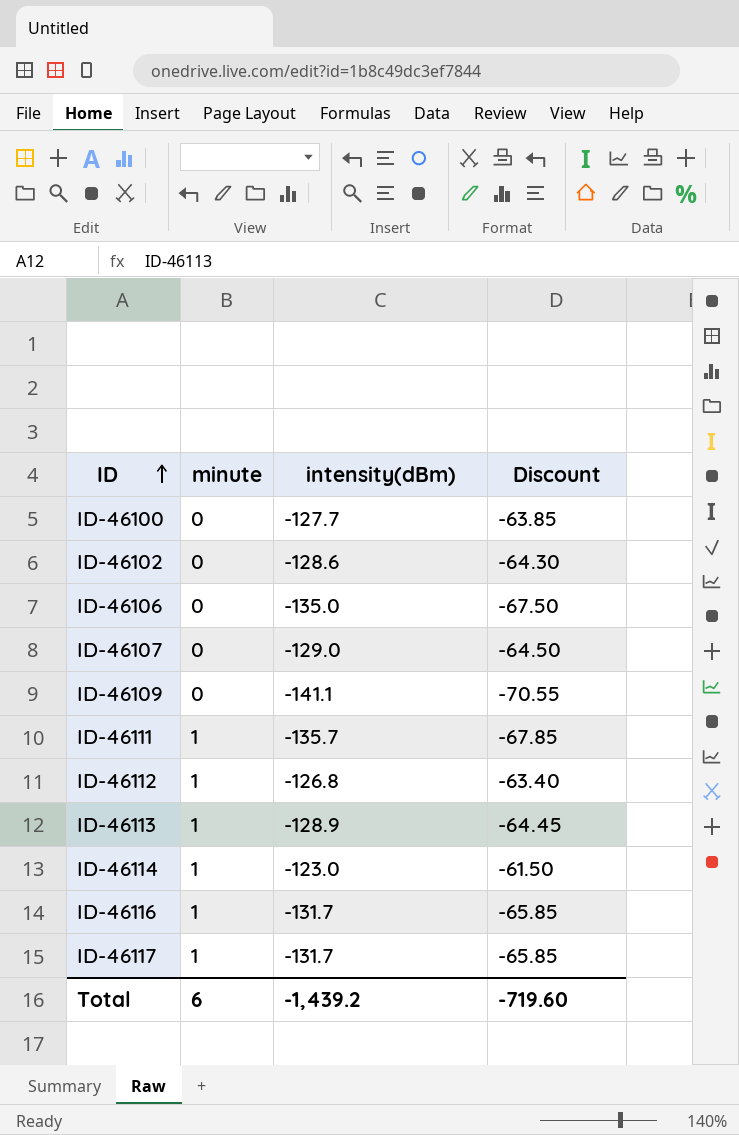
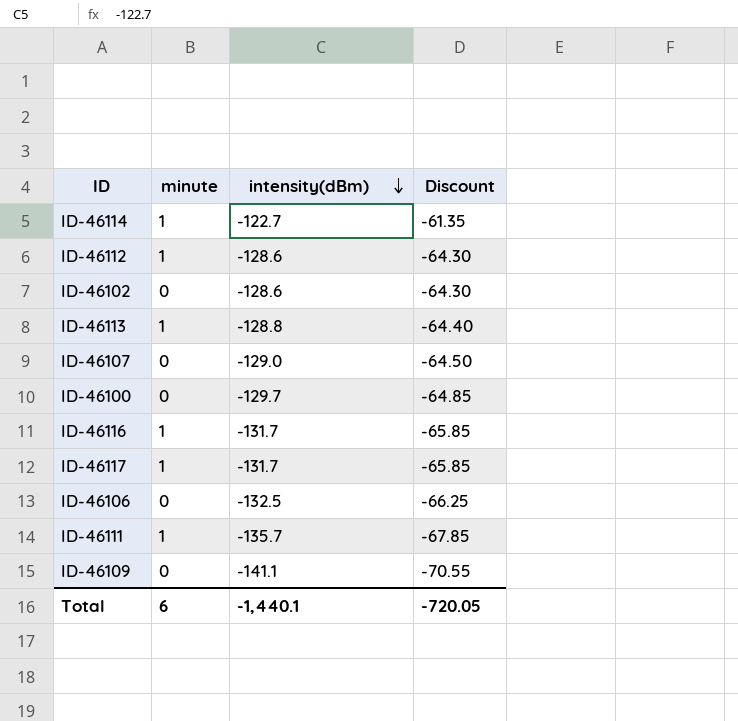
row order: ID ascending -> intensity(dBm) descending
ID-46114 | intensity(dBm): -123.0 -> -122.7
ID-46114 | Discount: -61.50 -> -61.35
ID-46112 | intensity(dBm): -126.8 -> -128.6
ID-46112 | Discount: -63.40 -> -64.30
ID-46113 | intensity(dBm): -128.9 -> -128.8
ID-46113 | Discount: -64.45 -> -64.40
ID-46100 | intensity(dBm): -127.7 -> -129.7
ID-46100 | Discount: -63.85 -> -64.85
ID-46106 | intensity(dBm): -135.0 -> -132.5
ID-46106 | Discount: -67.50 -> -66.25
Total | intensity(dBm): -1,439.2 -> -1,440.1
Total | Discount: -719.60 -> -720.05

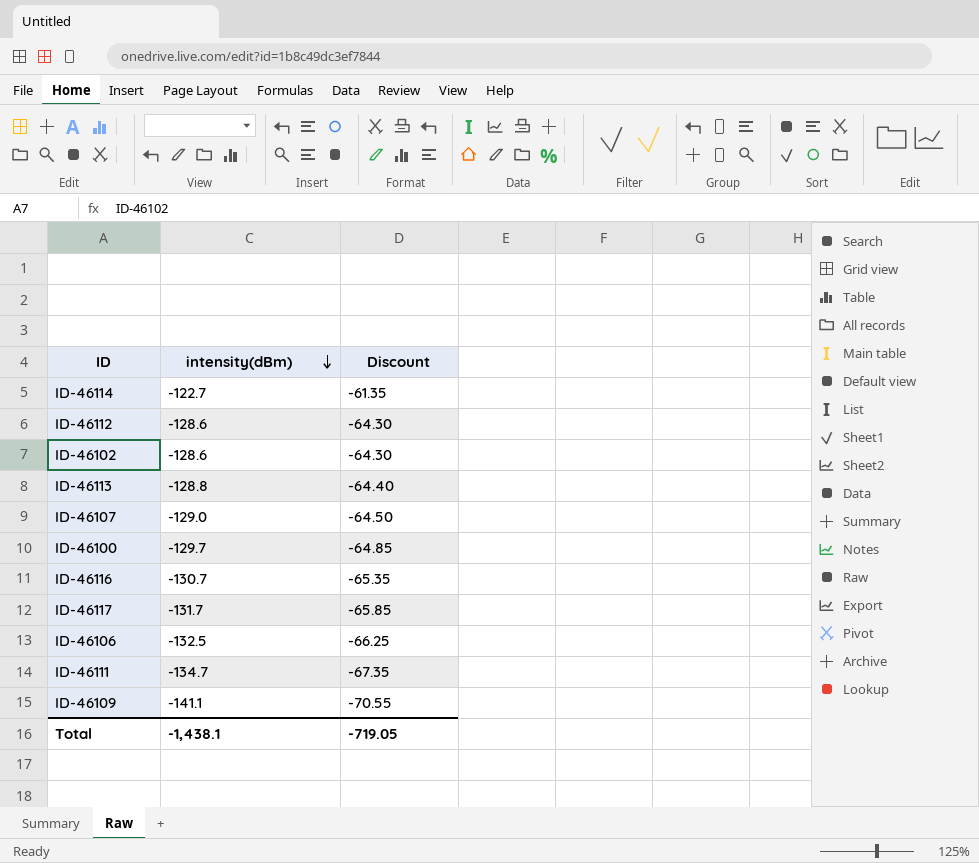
column minute | position: 2 -> none
ID-46116 | intensity(dBm): -131.7 -> -130.7
ID-46116 | Discount: -65.85 -> -65.35
ID-46111 | intensity(dBm): -135.7 -> -134.7
ID-46111 | Discount: -67.85 -> -67.35
Total | intensity(dBm): -1,440.1 -> -1,438.1
Total | Discount: -720.05 -> -719.05

